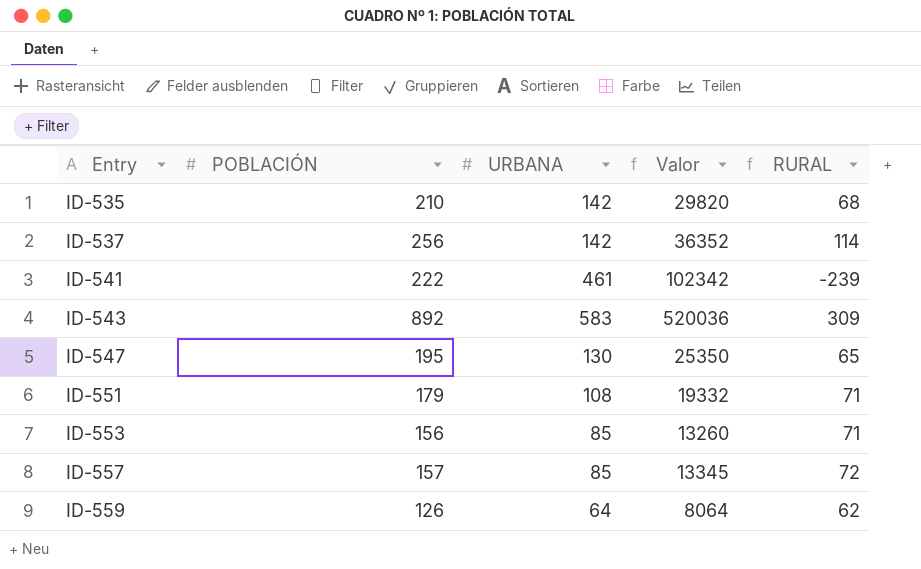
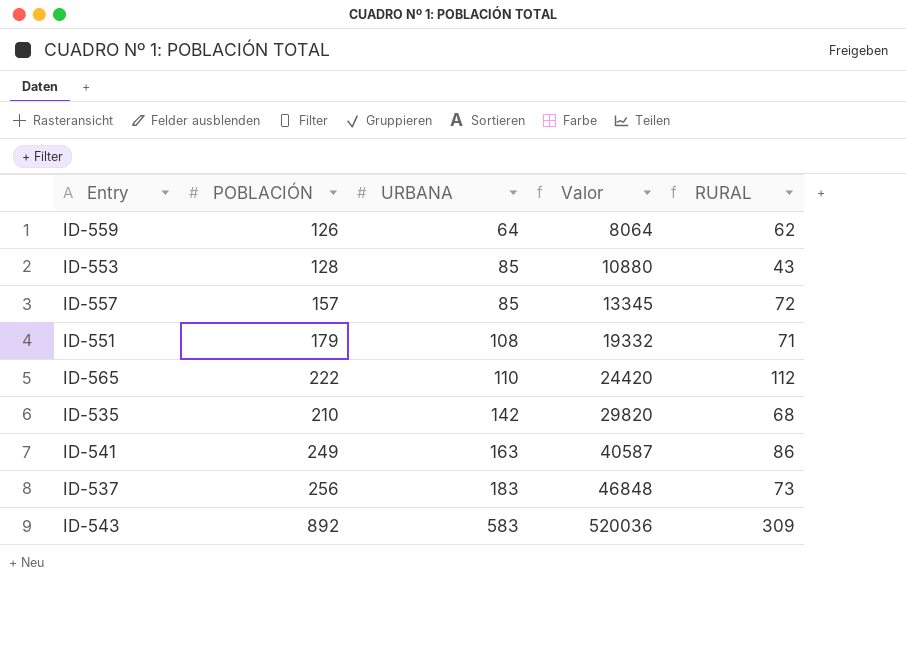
row order: Entry ascending -> URBANA ascending
row ID-547: 195 | 130 | 25350 | 65 -> none
ID-553 | POBLACIÓN: 156 -> 128
ID-553 | Valor: 13260 -> 10880
ID-553 | RURAL: 71 -> 43
row ID-565: none -> 222 | 110 | 24420 | 112
ID-541 | POBLACIÓN: 222 -> 249
ID-541 | URBANA: 461 -> 163
ID-541 | Valor: 102342 -> 40587
ID-541 | RURAL: -239 -> 86
ID-537 | URBANA: 142 -> 183
ID-537 | Valor: 36352 -> 46848
ID-537 | RURAL: 114 -> 73

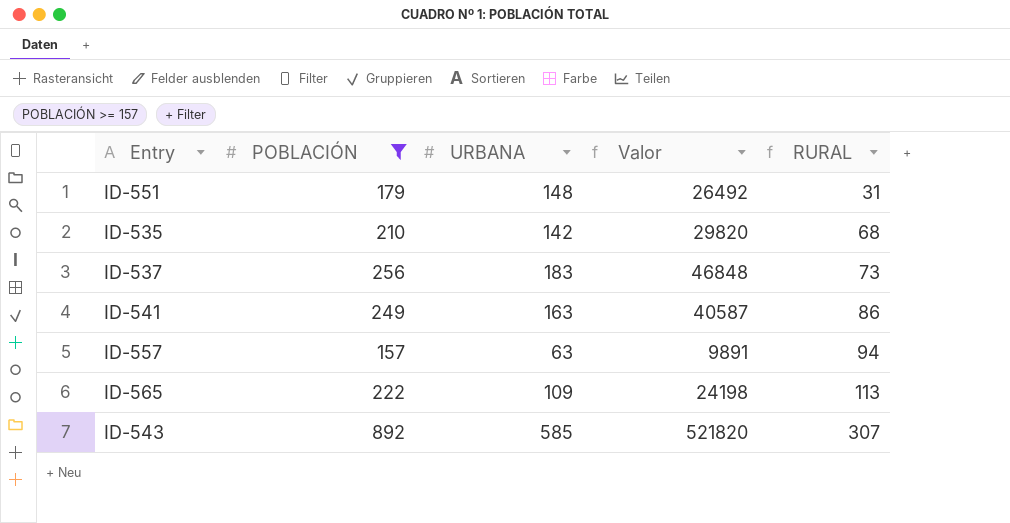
filter: none -> POBLACIÓN >= 157
row order: URBANA ascending -> RURAL ascending
ID-551 | URBANA: 108 -> 148
ID-551 | Valor: 19332 -> 26492
ID-551 | RURAL: 71 -> 31
ID-557 | URBANA: 85 -> 63
ID-557 | Valor: 13345 -> 9891
ID-557 | RURAL: 72 -> 94
ID-565 | URBANA: 110 -> 109
ID-565 | Valor: 24420 -> 24198
ID-565 | RURAL: 112 -> 113
ID-543 | URBANA: 583 -> 585
ID-543 | Valor: 520036 -> 521820
ID-543 | RURAL: 309 -> 307

